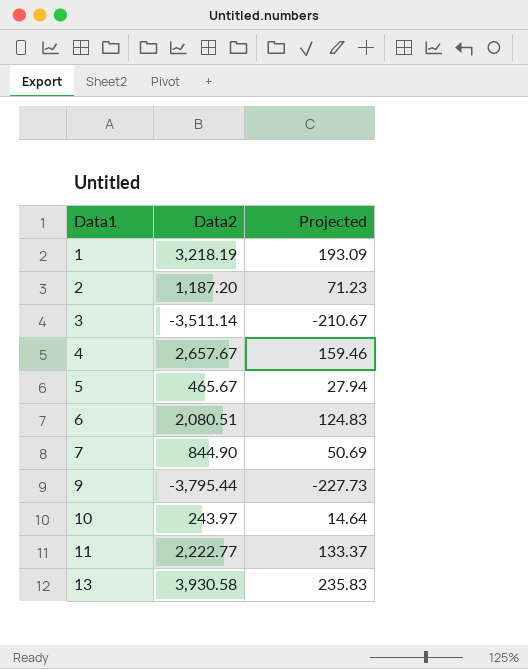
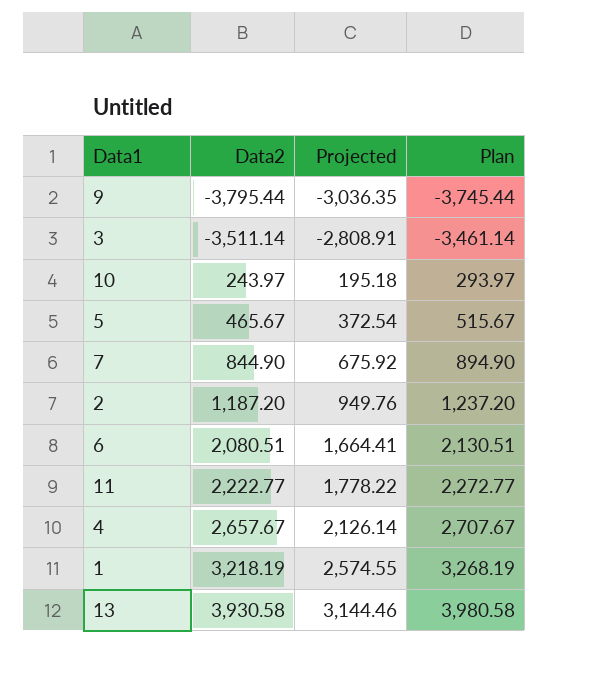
row order: Data1 ascending -> Data2 ascending
column Projected | formula: [Data2] * 0.06 -> [Data2] * 0.8
column Plan | formula: none -> [Data2] + 50

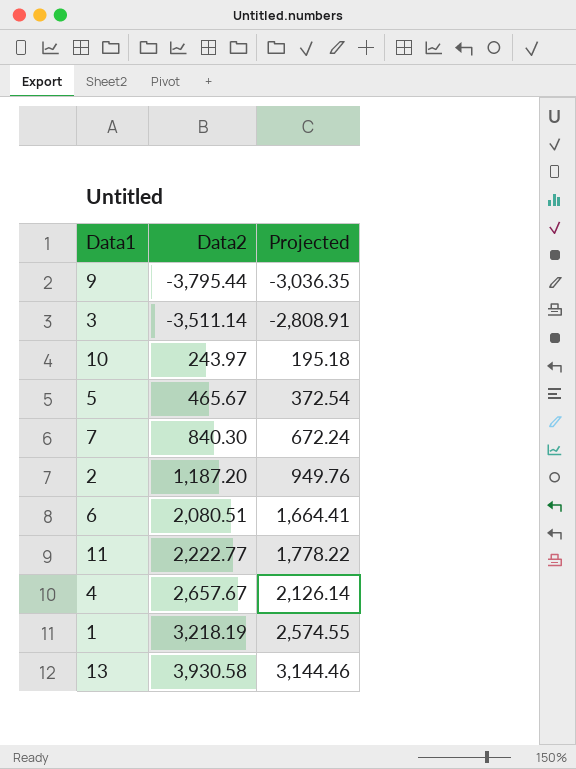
column Plan | formula: [Data2] + 50 -> none
7 | Data2: 844.90 -> 840.30
7 | Projected: 675.92 -> 672.24

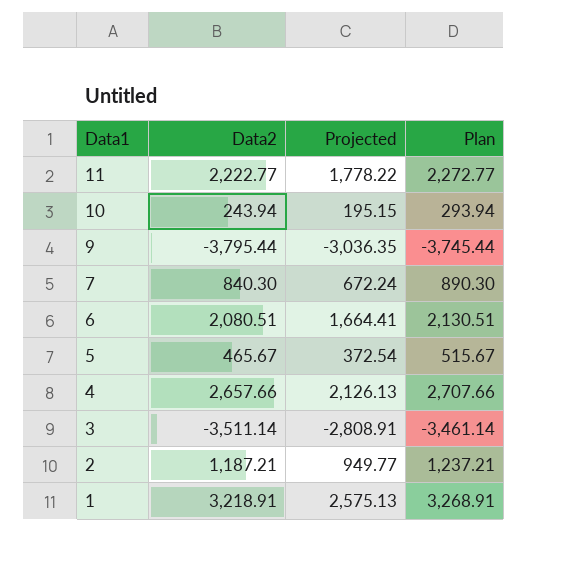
row order: Data2 ascending -> Data1 descending
column Plan | formula: none -> [Data2] + 50
row 13: 3,930.58 | 3,144.46 -> none
10 | Data2: 243.97 -> 243.94
10 | Projected: 195.18 -> 195.15
4 | Data2: 2,657.67 -> 2,657.66
4 | Projected: 2,126.14 -> 2,126.13
2 | Data2: 1,187.20 -> 1,187.21
2 | Projected: 949.76 -> 949.77
1 | Data2: 3,218.19 -> 3,218.91
1 | Projected: 2,574.55 -> 2,575.13

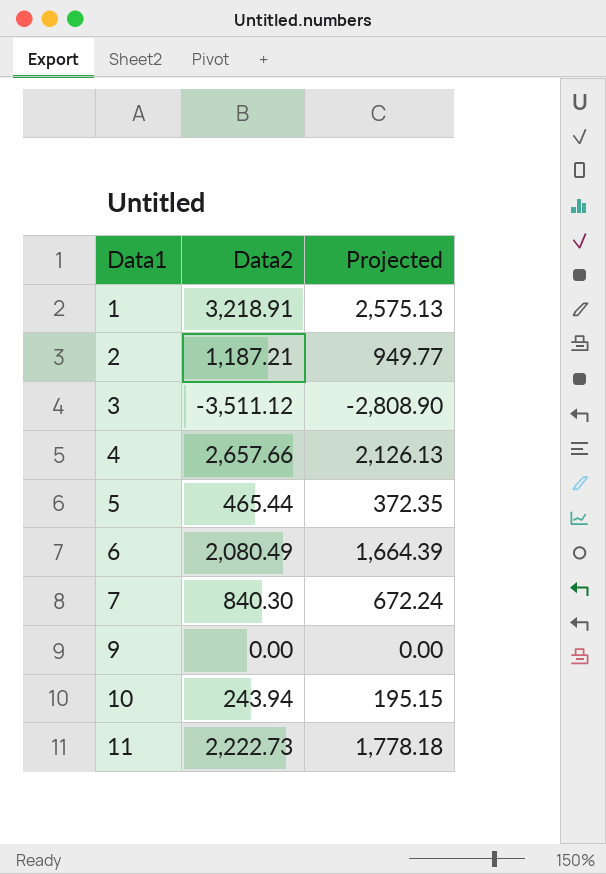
row order: Data1 descending -> Data1 ascending
column Plan | formula: [Data2] + 50 -> none
3 | Data2: -3,511.14 -> -3,511.12
3 | Projected: -2,808.91 -> -2,808.90
5 | Data2: 465.67 -> 465.44
5 | Projected: 372.54 -> 372.35
6 | Data2: 2,080.51 -> 2,080.49
6 | Projected: 1,664.41 -> 1,664.39
9 | Data2: -3,795.44 -> 0.00
9 | Projected: -3,036.35 -> 0.00
11 | Data2: 2,222.77 -> 2,222.73
11 | Projected: 1,778.22 -> 1,778.18

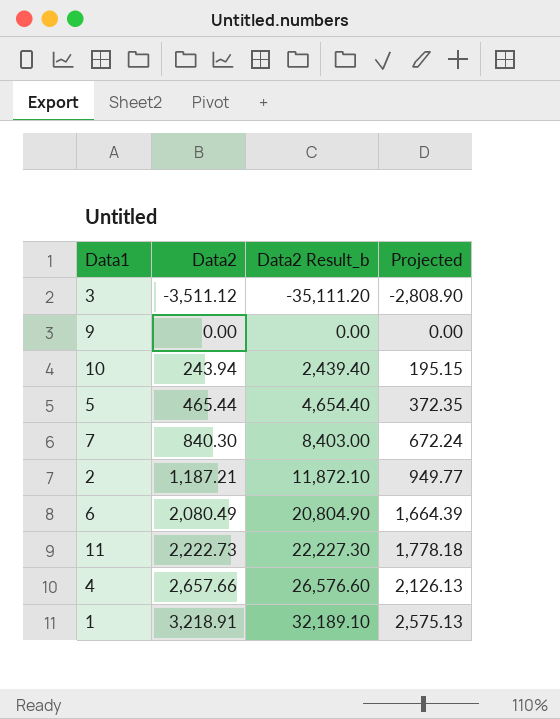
row order: Data1 ascending -> Data2 ascending
column Data2 Result_b | formula: none -> [Data2] * 10

